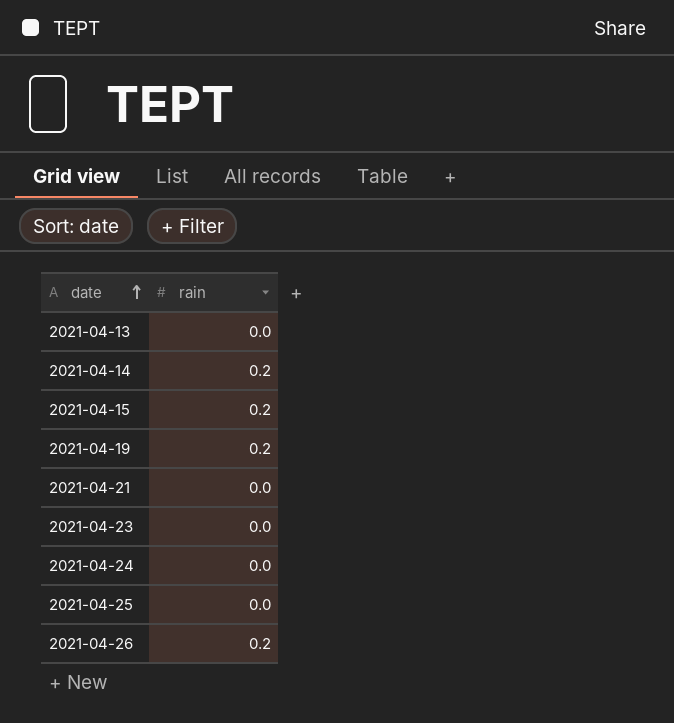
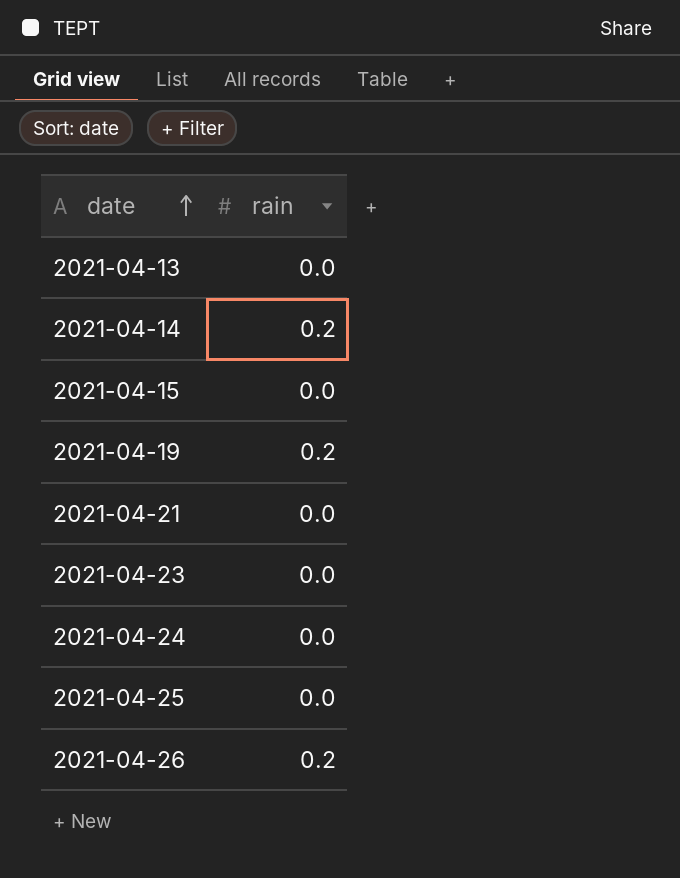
2021-04-15 | rain: 0.2 -> 0.0

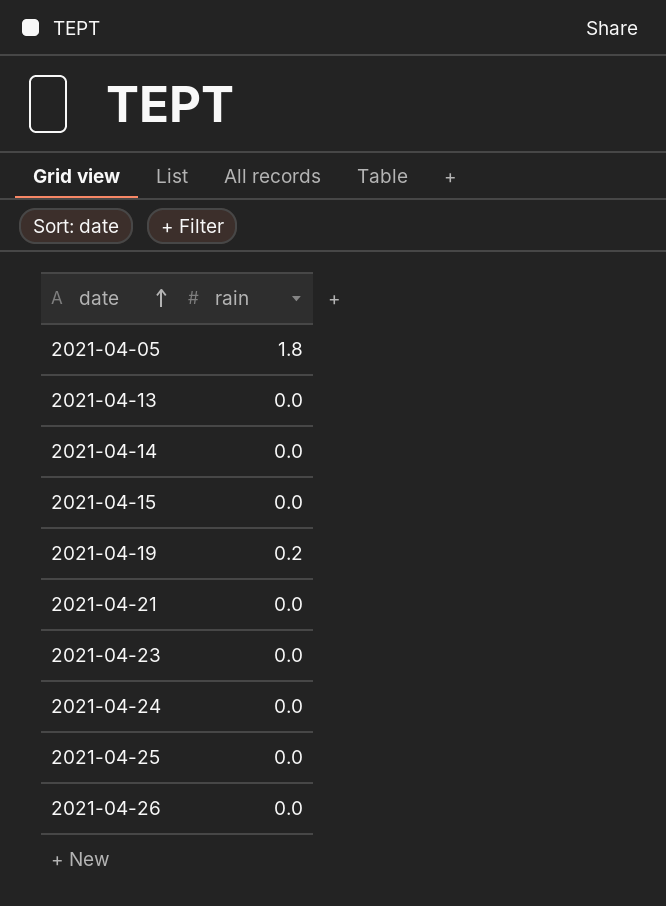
row 2021-04-05: none -> 1.8
2021-04-14 | rain: 0.2 -> 0.0
2021-04-26 | rain: 0.2 -> 0.0

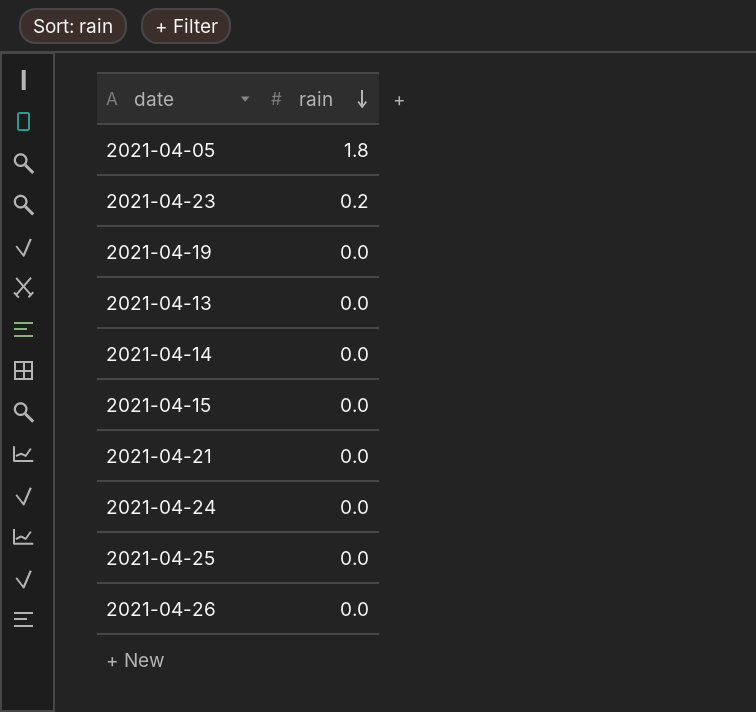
row order: date ascending -> rain descending
2021-04-23 | rain: 0.0 -> 0.2
2021-04-19 | rain: 0.2 -> 0.0

